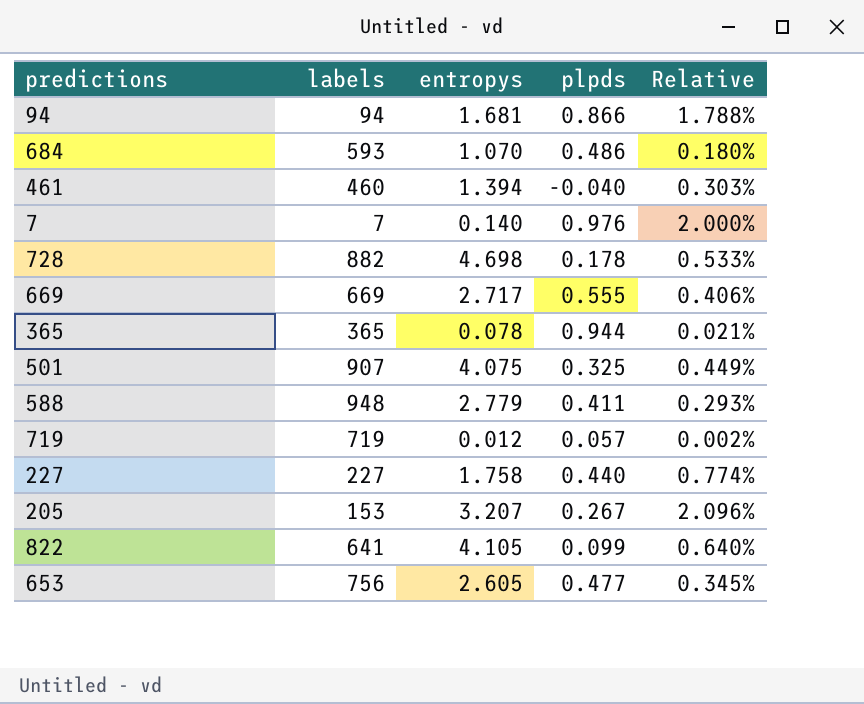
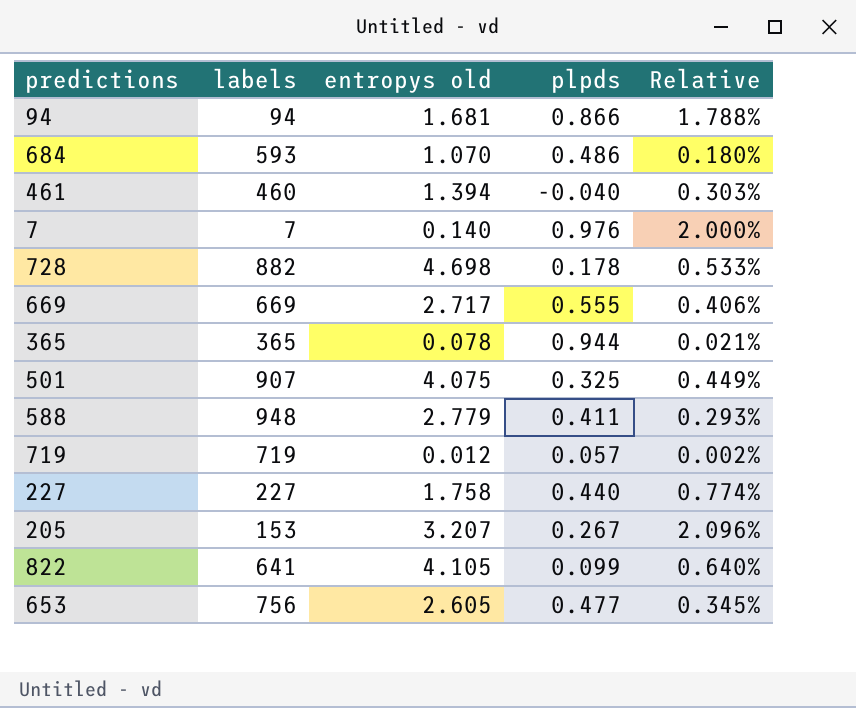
column name: entropys -> entropys old

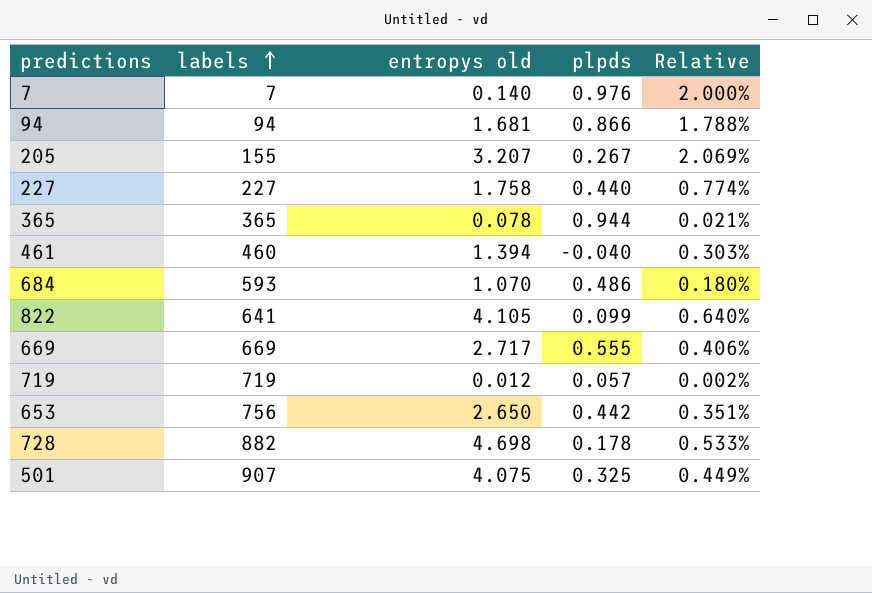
row order: none -> labels ascending
row 588: 948 | 2.779 | 0.411 | 0.293% -> none
205 | labels: 153 -> 155
205 | Relative: 2.096% -> 2.069%
653 | entropys old: 2.605 -> 2.650
653 | plpds: 0.477 -> 0.442
653 | Relative: 0.345% -> 0.351%

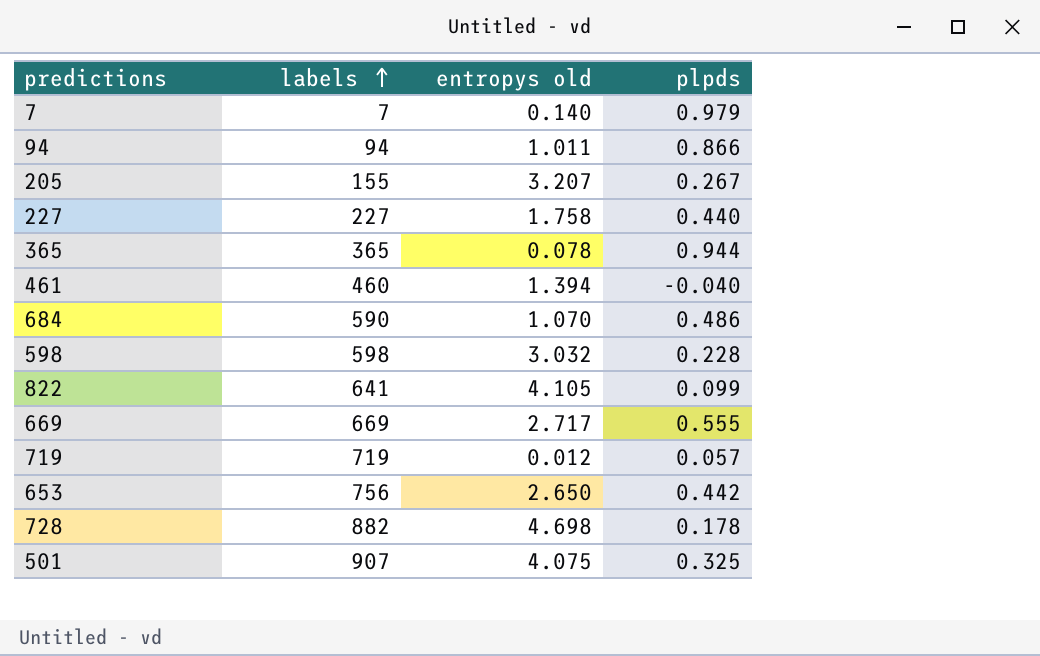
column Relative | formula: [entropys old] / [labels] -> none
7 | plpds: 0.976 -> 0.979
94 | entropys old: 1.681 -> 1.011
684 | labels: 593 -> 590
row 598: none -> 598 | 3.032 | 0.228

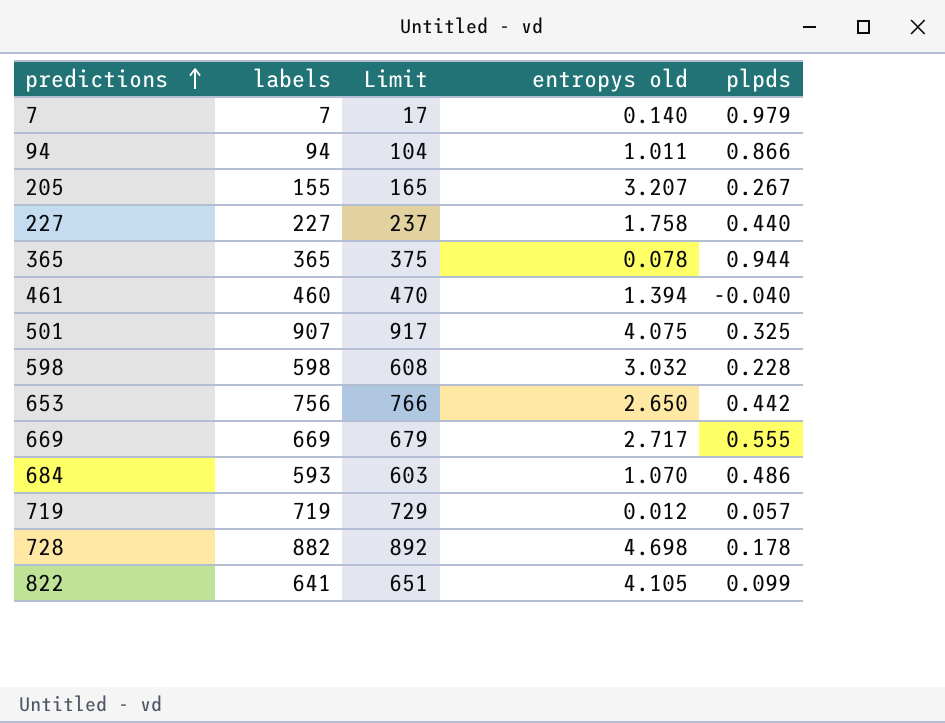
row order: labels ascending -> predictions ascending
column Limit | formula: none -> [labels] + 10
684 | labels: 590 -> 593

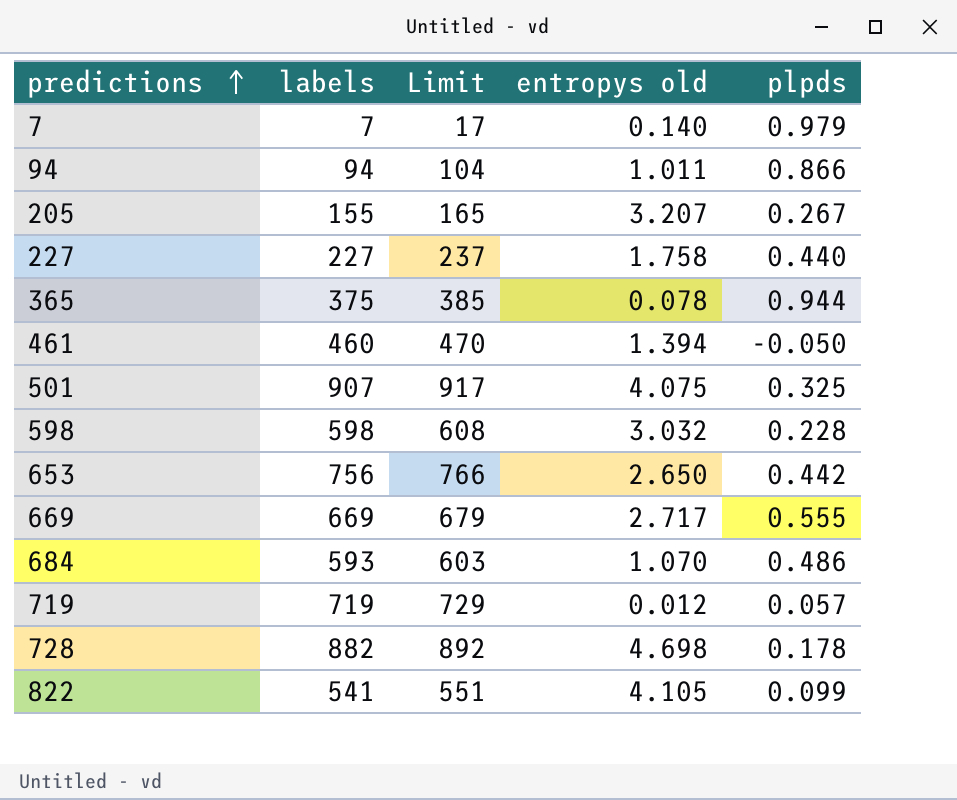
365 | labels: 365 -> 375
365 | Limit: 375 -> 385
461 | plpds: -0.040 -> -0.050
822 | labels: 641 -> 541
822 | Limit: 651 -> 551

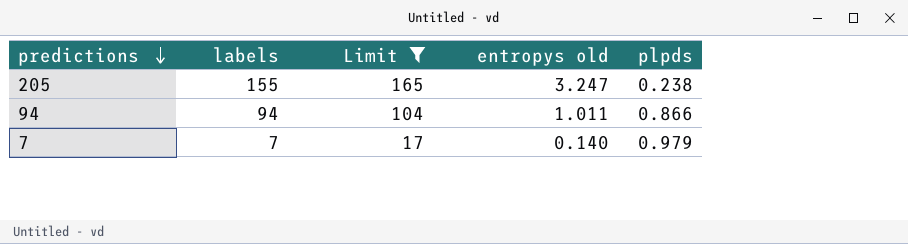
filter: none -> Limit <= 165
row order: predictions ascending -> predictions descending
205 | entropys old: 3.207 -> 3.247
205 | plpds: 0.267 -> 0.238

